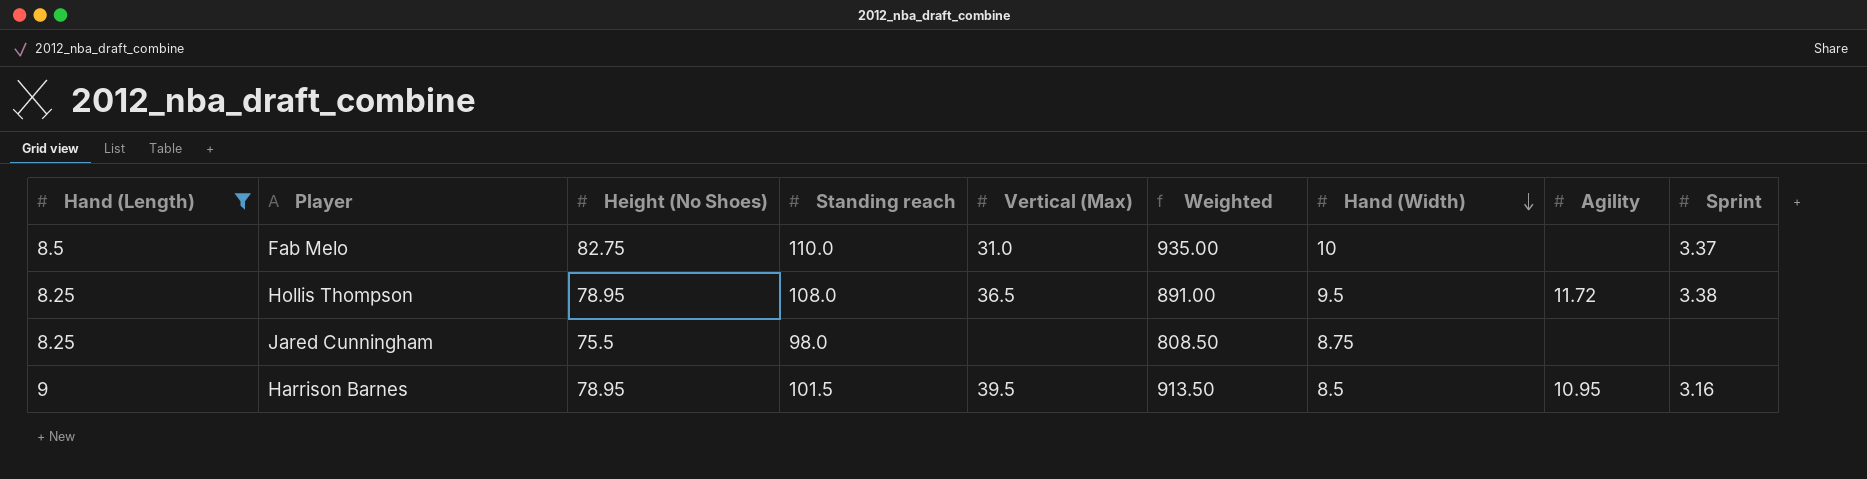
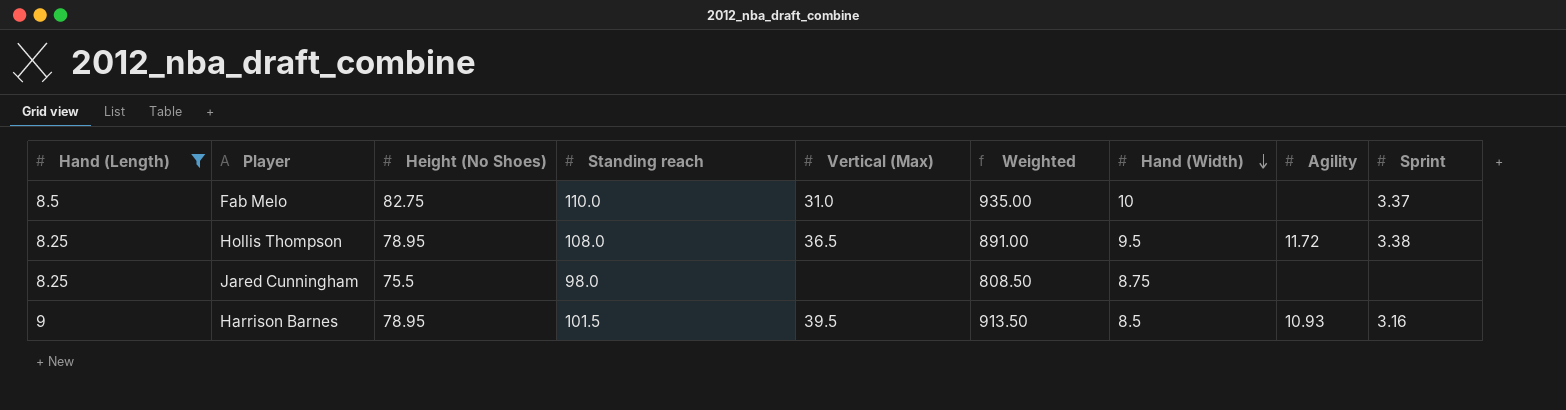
Harrison Barnes | Agility: 10.95 -> 10.93

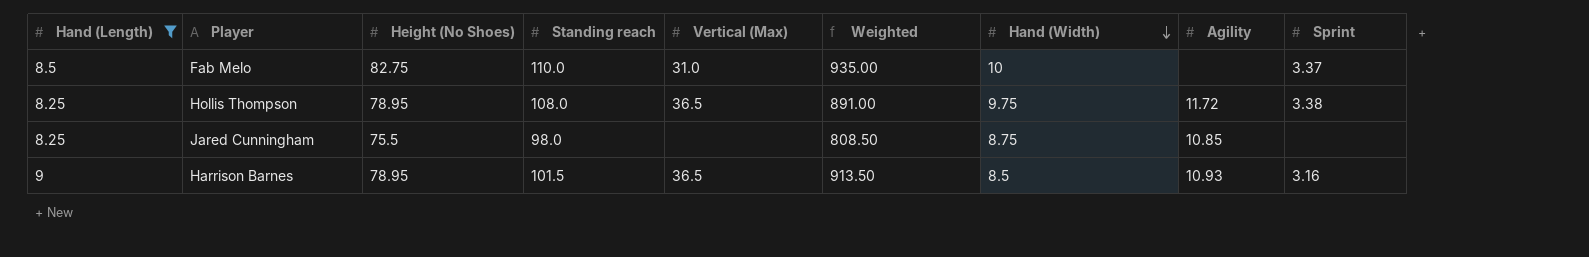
Hollis Thompson | Hand (Width): 9.5 -> 9.75
Jared Cunningham | Agility: none -> 10.85
Harrison Barnes | Vertical (Max): 39.5 -> 36.5

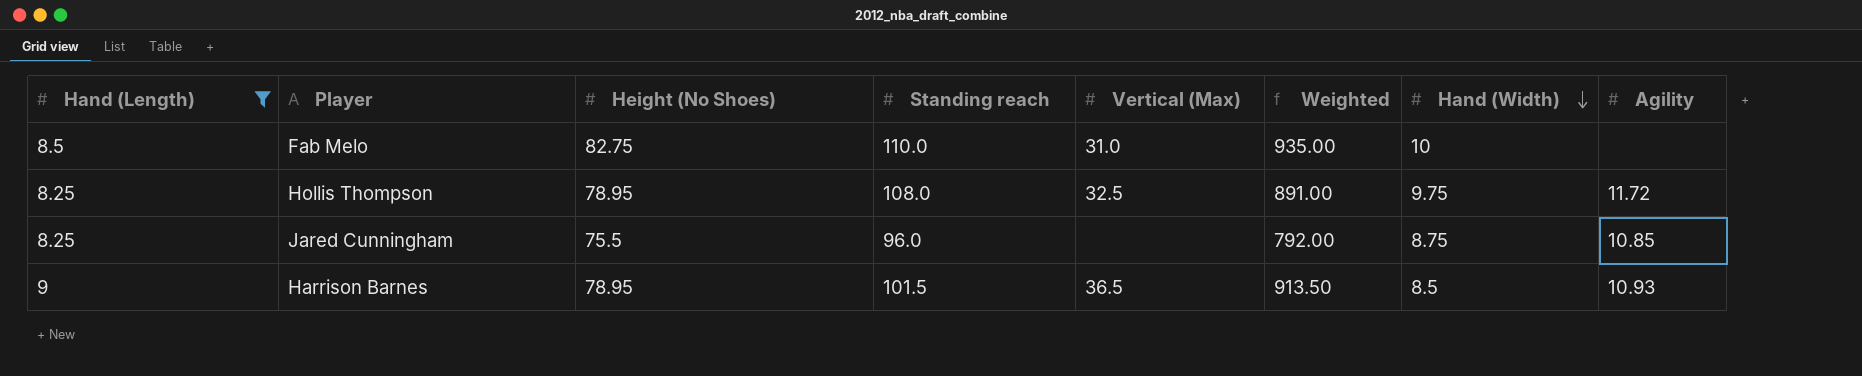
column Sprint | position: 9 -> none
Hollis Thompson | Vertical (Max): 36.5 -> 32.5
Jared Cunningham | Standing reach: 98.0 -> 96.0
Jared Cunningham | Weighted: 808.50 -> 792.00

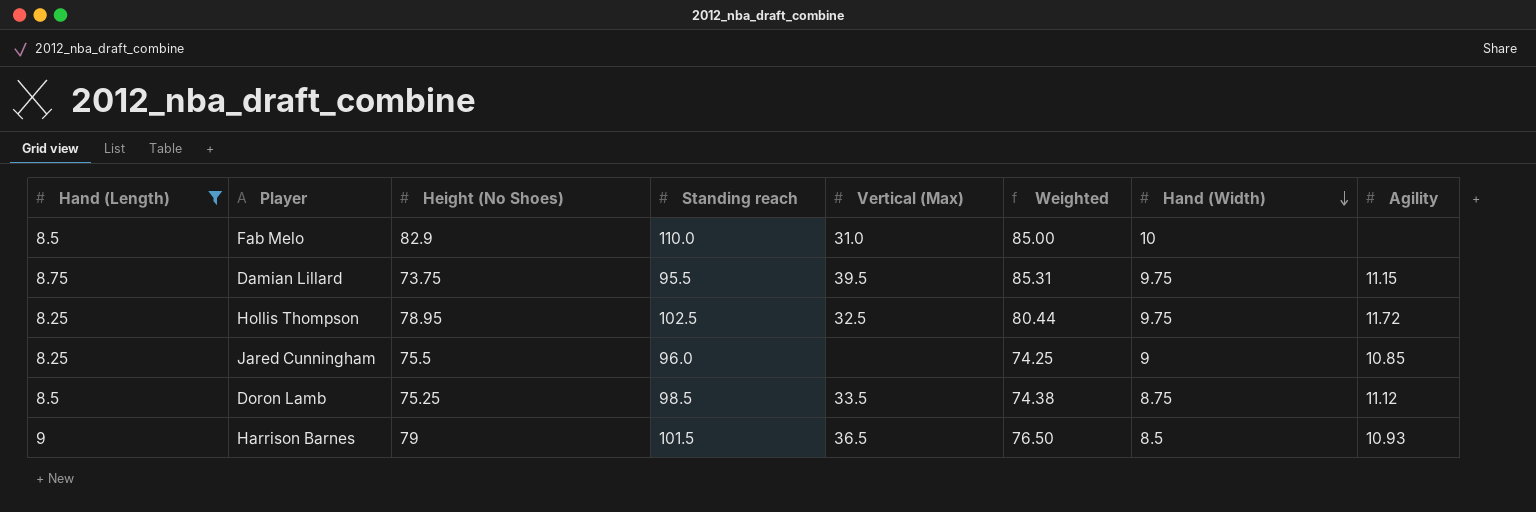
column Weighted | formula: [Hand (Length)] * [Standing reach] -> [Hand (Length)] * [Hand (Width)]
Fab Melo | Height (No Shoes): 82.75 -> 82.9
row Damian Lillard: none -> 8.75 | 73.75 | 95.5 | 39.5 | 85.31 | 9.75 | 11.15
Hollis Thompson | Standing reach: 108.0 -> 102.5
Jared Cunningham | Hand (Width): 8.75 -> 9
row Doron Lamb: none -> 8.5 | 75.25 | 98.5 | 33.5 | 74.38 | 8.75 | 11.12
Harrison Barnes | Height (No Shoes): 78.95 -> 79

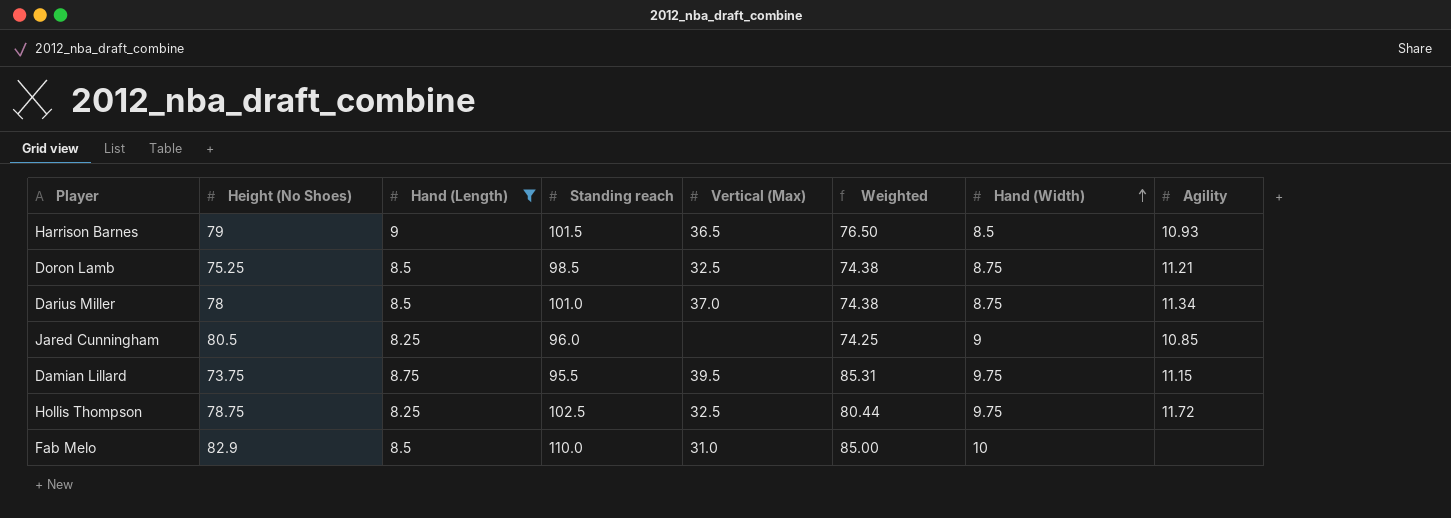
row order: Hand (Width) descending -> Hand (Width) ascending
column Hand (Length) | position: 1 -> 3
Doron Lamb | Vertical (Max): 33.5 -> 32.5
Doron Lamb | Agility: 11.12 -> 11.21
row Darius Miller: none -> 78 | 8.5 | 101.0 | 37.0 | 74.38 | 8.75 | 11.34
Jared Cunningham | Height (No Shoes): 75.5 -> 80.5
Hollis Thompson | Height (No Shoes): 78.95 -> 78.75

